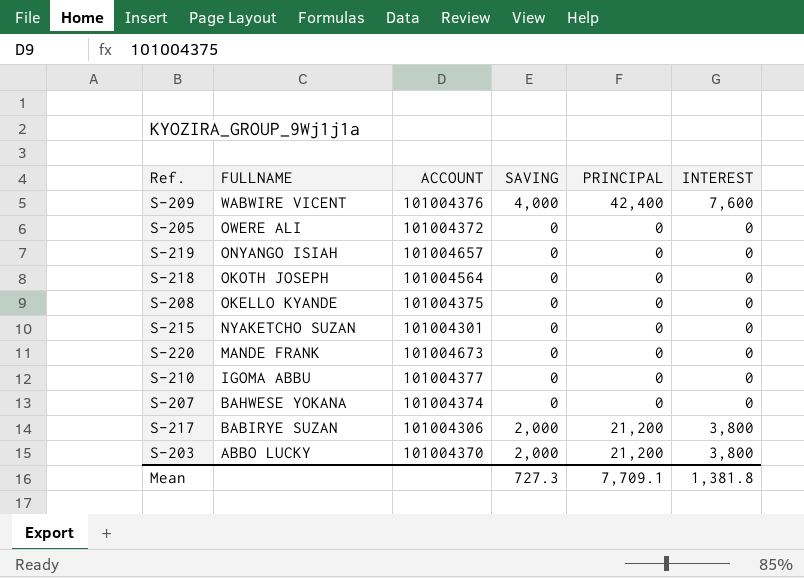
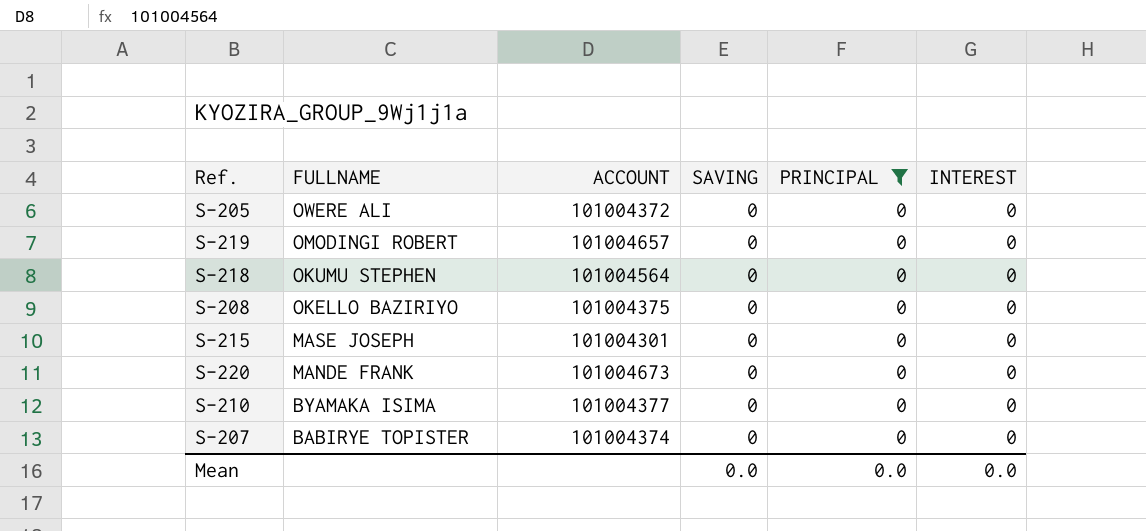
filter: none -> PRINCIPAL = 0
S-219 | FULLNAME: ONYANGO ISIAH -> OMODINGI ROBERT
S-218 | FULLNAME: OKOTH JOSEPH -> OKUMU STEPHEN
S-208 | FULLNAME: OKELLO KYANDE -> OKELLO BAZIRIYO
S-215 | FULLNAME: NYAKETCHO SUZAN -> MASE JOSEPH
S-210 | FULLNAME: IGOMA ABBU -> BYAMAKA ISIMA
S-207 | FULLNAME: BAHWESE YOKANA -> BABIRYE TOPISTER
Mean | SAVING: 727.3 -> 0.0
Mean | PRINCIPAL: 7,709.1 -> 0.0
Mean | INTEREST: 1,381.8 -> 0.0

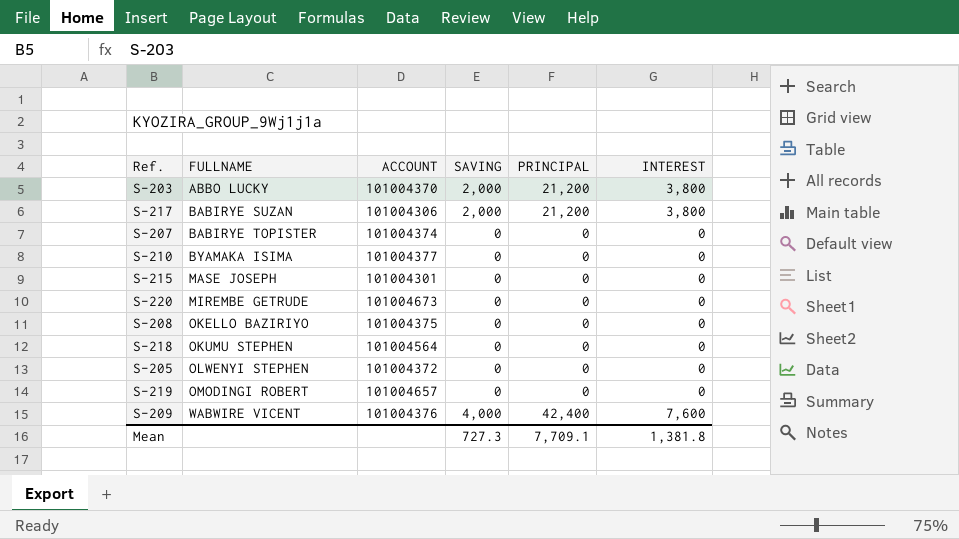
filter: PRINCIPAL = 0 -> none
row order: FULLNAME descending -> FULLNAME ascending
S-220 | FULLNAME: MANDE FRANK -> MIREMBE GETRUDE
S-205 | FULLNAME: OWERE ALI -> OLWENYI STEPHEN
Mean | SAVING: 0.0 -> 727.3
Mean | PRINCIPAL: 0.0 -> 7,709.1
Mean | INTEREST: 0.0 -> 1,381.8

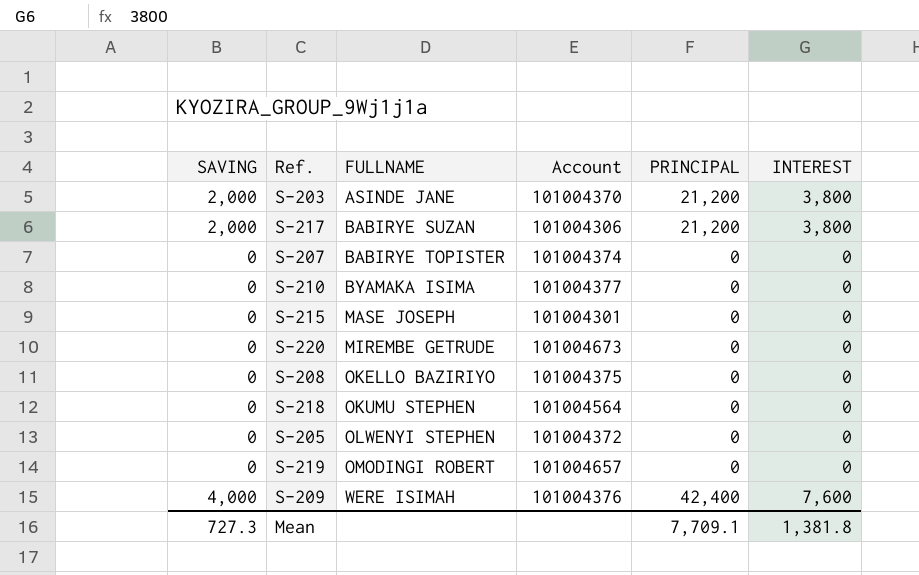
column SAVING | position: 4 -> 1
column name: ACCOUNT -> Account
S-203 | FULLNAME: ABBO LUCKY -> ASINDE JANE
S-209 | FULLNAME: WABWIRE VICENT -> WERE ISIMAH

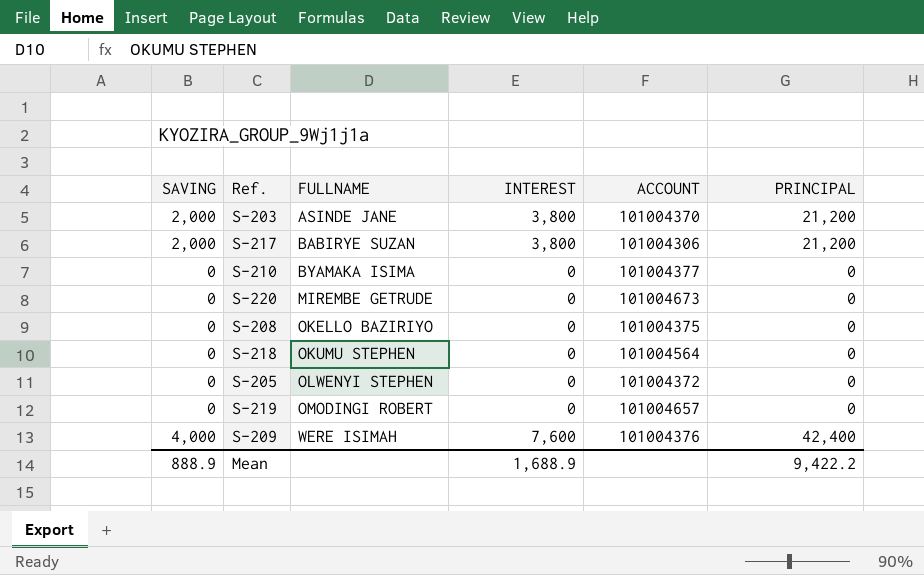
column INTEREST | position: 6 -> 4
column name: Account -> ACCOUNT
row S-207: 0 | BABIRYE TOPISTER | 101004374 | 0 | 0 -> none
row S-215: 0 | MASE JOSEPH | 101004301 | 0 | 0 -> none
Mean | SAVING: 727.3 -> 888.9
Mean | INTEREST: 1,381.8 -> 1,688.9
Mean | PRINCIPAL: 7,709.1 -> 9,422.2

